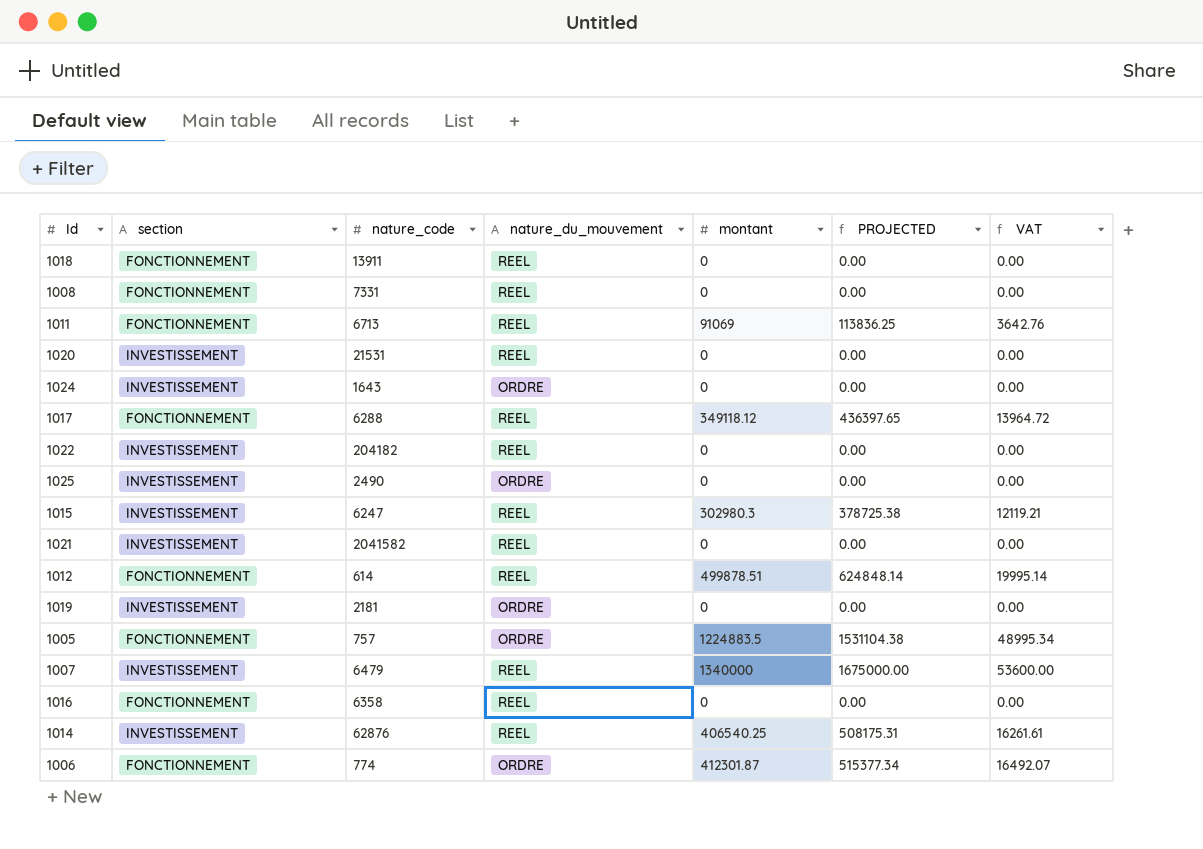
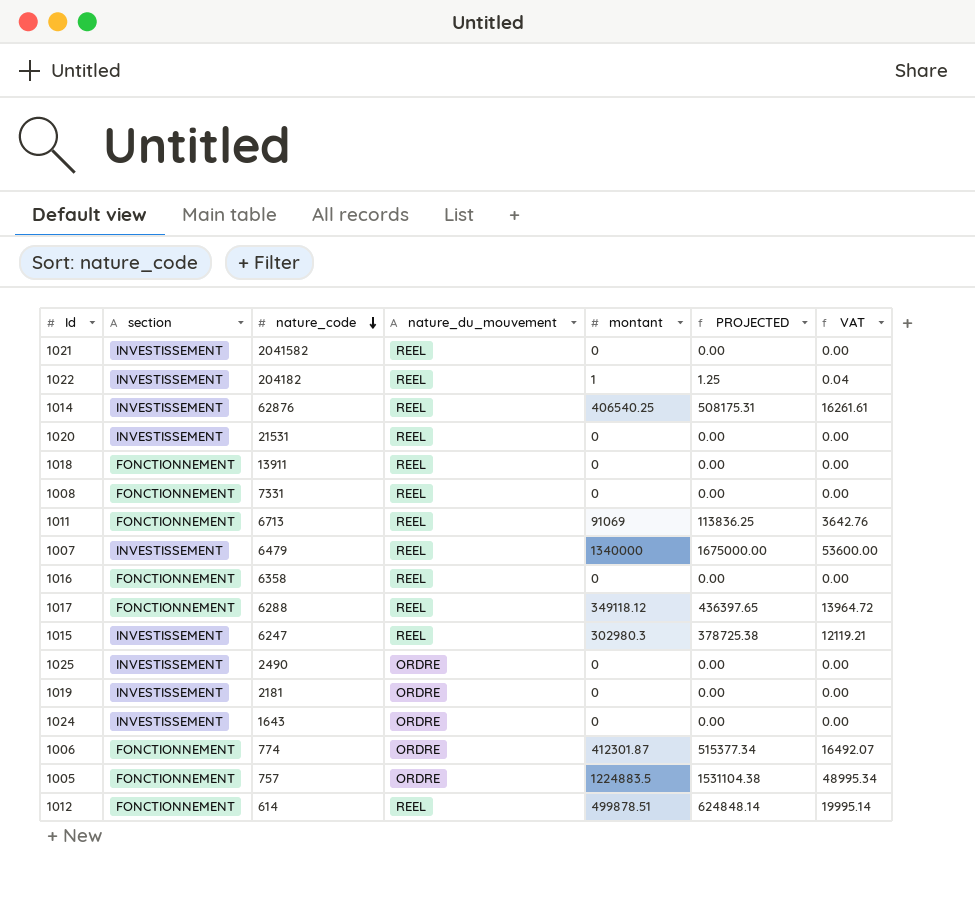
row order: none -> nature_code descending
1022 | montant: 0 -> 1
1022 | PROJECTED: 0.00 -> 1.25
1022 | VAT: 0.00 -> 0.04

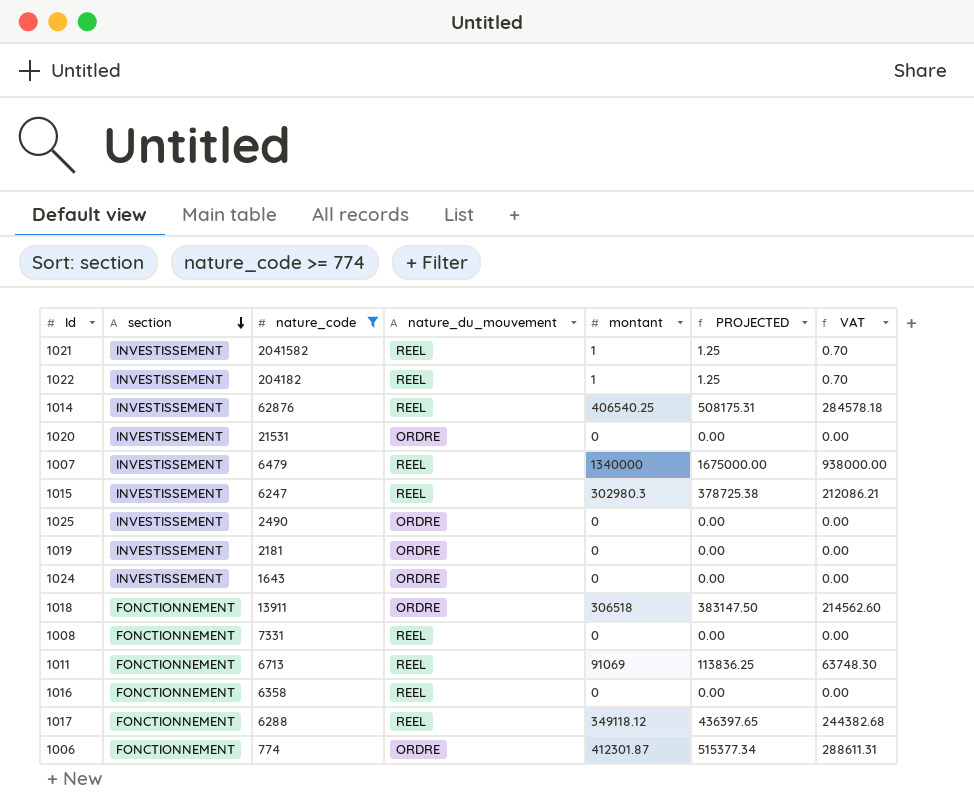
filter: none -> nature_code >= 774
row order: nature_code descending -> section descending
column VAT | formula: [montant] * 0.04 -> [montant] * 0.7
1021 | montant: 0 -> 1
1021 | PROJECTED: 0.00 -> 1.25
1020 | nature_du_mouvement: REEL -> ORDRE
1018 | nature_du_mouvement: REEL -> ORDRE
1018 | montant: 0 -> 306518
1018 | PROJECTED: 0.00 -> 383147.50

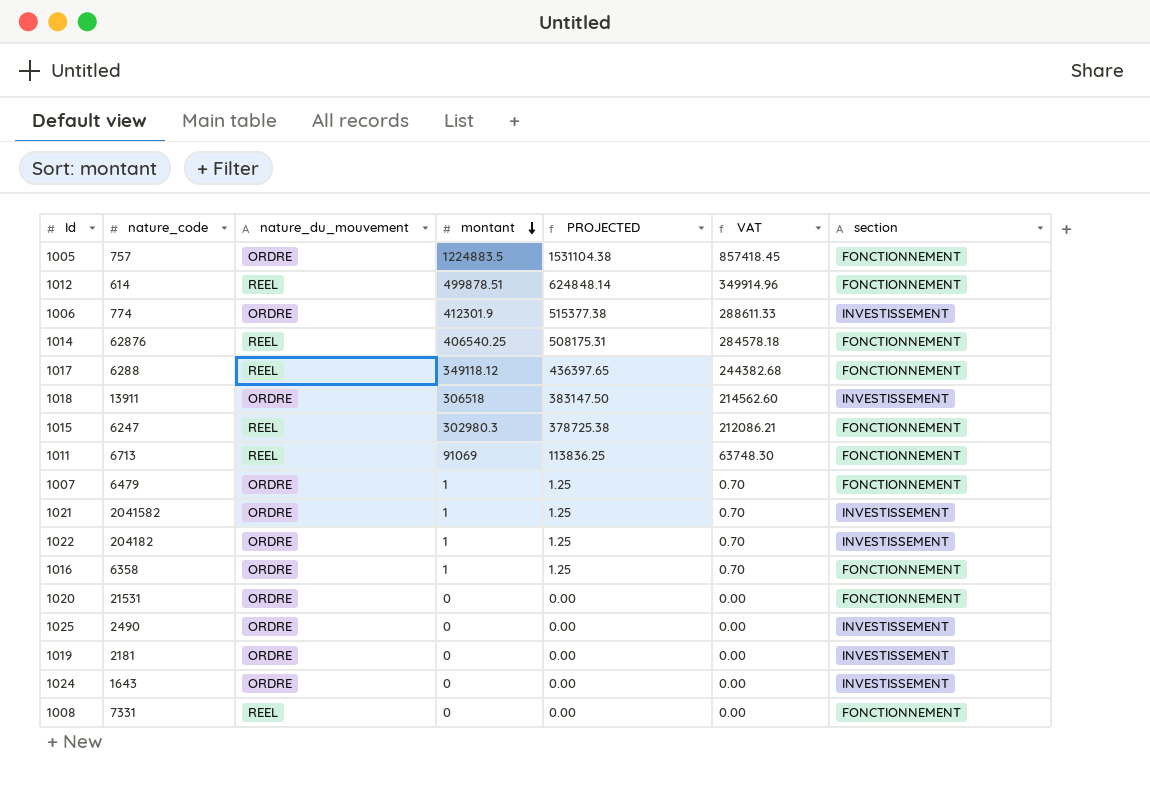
filter: nature_code >= 774 -> none
row order: section descending -> montant descending
column section | position: 2 -> 7
1006 | montant: 412301.87 -> 412301.9
1006 | PROJECTED: 515377.34 -> 515377.38
1006 | VAT: 288611.31 -> 288611.33
1006 | section: FONCTIONNEMENT -> INVESTISSEMENT
1014 | section: INVESTISSEMENT -> FONCTIONNEMENT
1018 | section: FONCTIONNEMENT -> INVESTISSEMENT
1015 | section: INVESTISSEMENT -> FONCTIONNEMENT
1007 | nature_du_mouvement: REEL -> ORDRE
1007 | montant: 1340000 -> 1
1007 | PROJECTED: 1675000.00 -> 1.25
1007 | VAT: 938000.00 -> 0.70
1007 | section: INVESTISSEMENT -> FONCTIONNEMENT
1021 | nature_du_mouvement: REEL -> ORDRE
1022 | nature_du_mouvement: REEL -> ORDRE
1016 | nature_du_mouvement: REEL -> ORDRE
1016 | montant: 0 -> 1
1016 | PROJECTED: 0.00 -> 1.25
1016 | VAT: 0.00 -> 0.70
1020 | section: INVESTISSEMENT -> FONCTIONNEMENT

